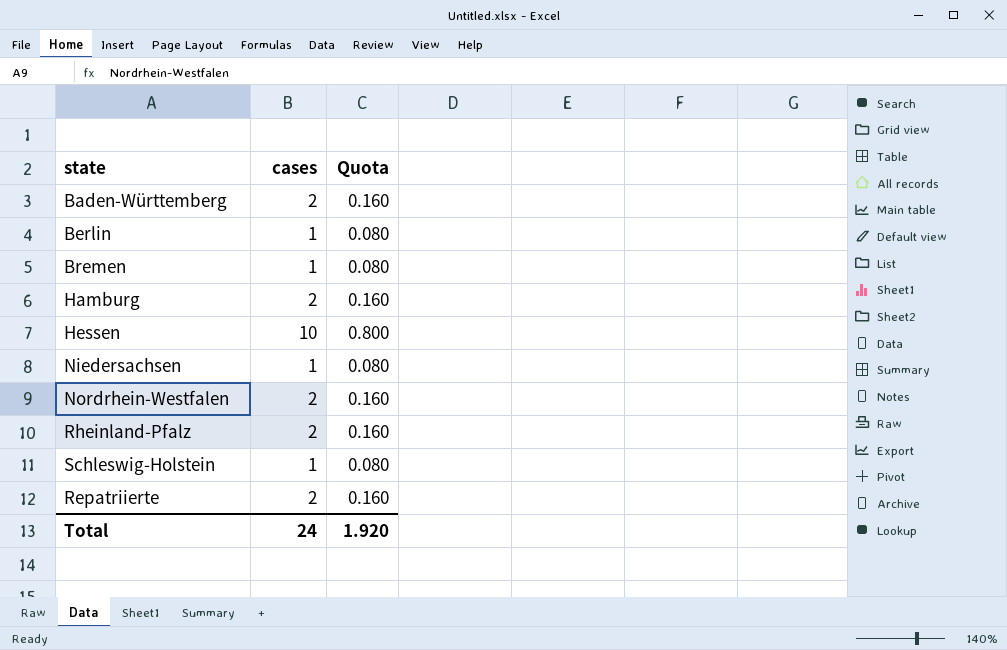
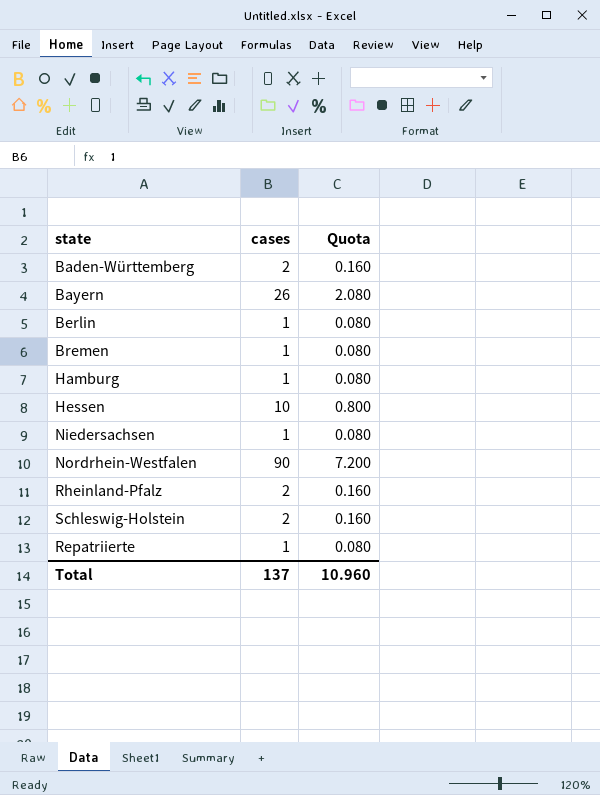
row Bayern: none -> 26 | 2.080
Hamburg | cases: 2 -> 1
Hamburg | Quota: 0.160 -> 0.080
Nordrhein-Westfalen | cases: 2 -> 90
Nordrhein-Westfalen | Quota: 0.160 -> 7.200
Schleswig-Holstein | cases: 1 -> 2
Schleswig-Holstein | Quota: 0.080 -> 0.160
Repatriierte | cases: 2 -> 1
Repatriierte | Quota: 0.160 -> 0.080
Total | cases: 24 -> 137
Total | Quota: 1.920 -> 10.960

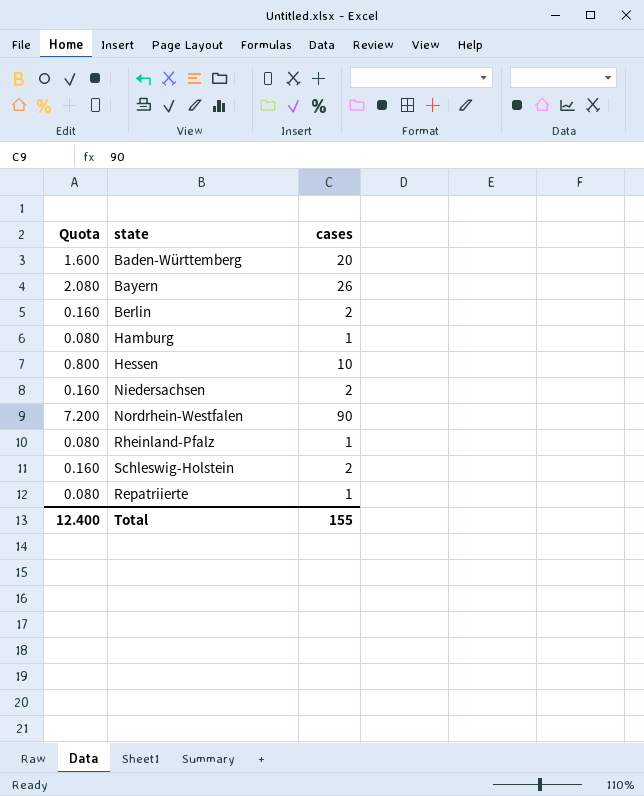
column Quota | position: 3 -> 1
row Bremen: 1 | 0.080 -> none
Baden-Württemberg | Quota: 0.160 -> 1.600
Baden-Württemberg | cases: 2 -> 20
Berlin | Quota: 0.080 -> 0.160
Berlin | cases: 1 -> 2
Niedersachsen | Quota: 0.080 -> 0.160
Niedersachsen | cases: 1 -> 2
Rheinland-Pfalz | Quota: 0.160 -> 0.080
Rheinland-Pfalz | cases: 2 -> 1
Total | Quota: 10.960 -> 12.400
Total | cases: 137 -> 155

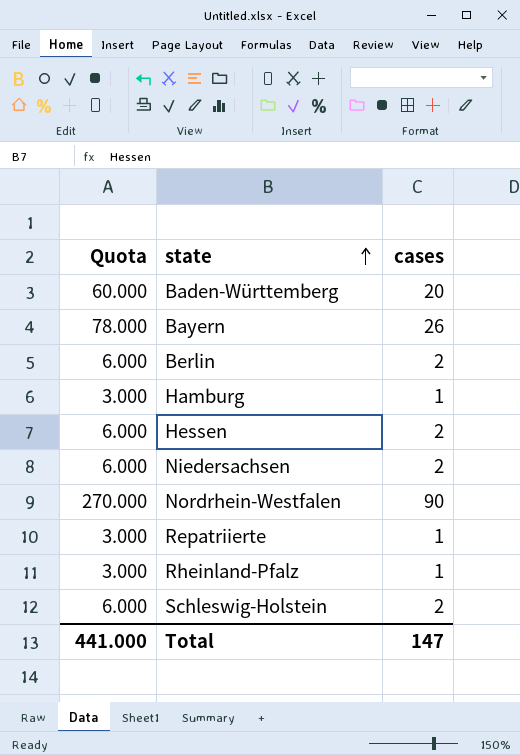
row order: none -> state ascending
column Quota | formula: [cases] * 0.08 -> [cases] * 3
Hessen | cases: 10 -> 2
Total | Quota: 12.400 -> 441.000
Total | cases: 155 -> 147

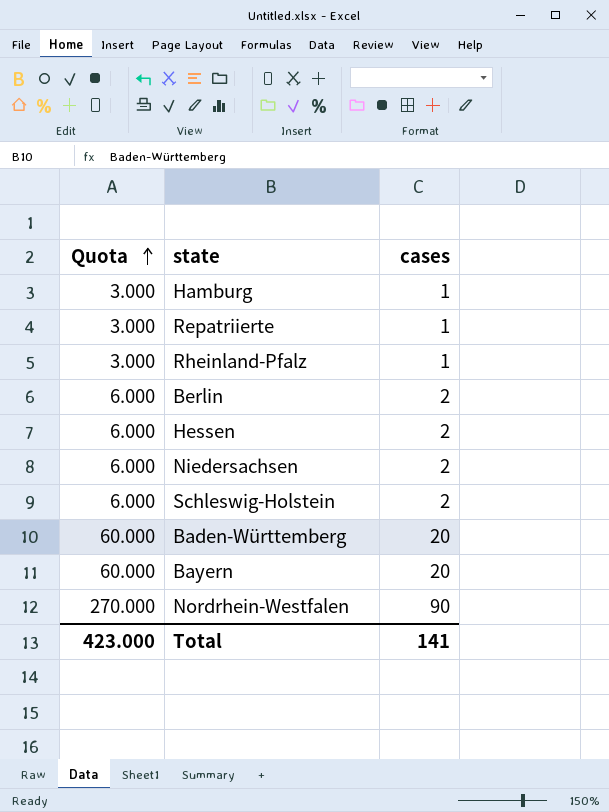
row order: state ascending -> Quota ascending
Bayern | Quota: 78.000 -> 60.000
Bayern | cases: 26 -> 20
Total | Quota: 441.000 -> 423.000
Total | cases: 147 -> 141

